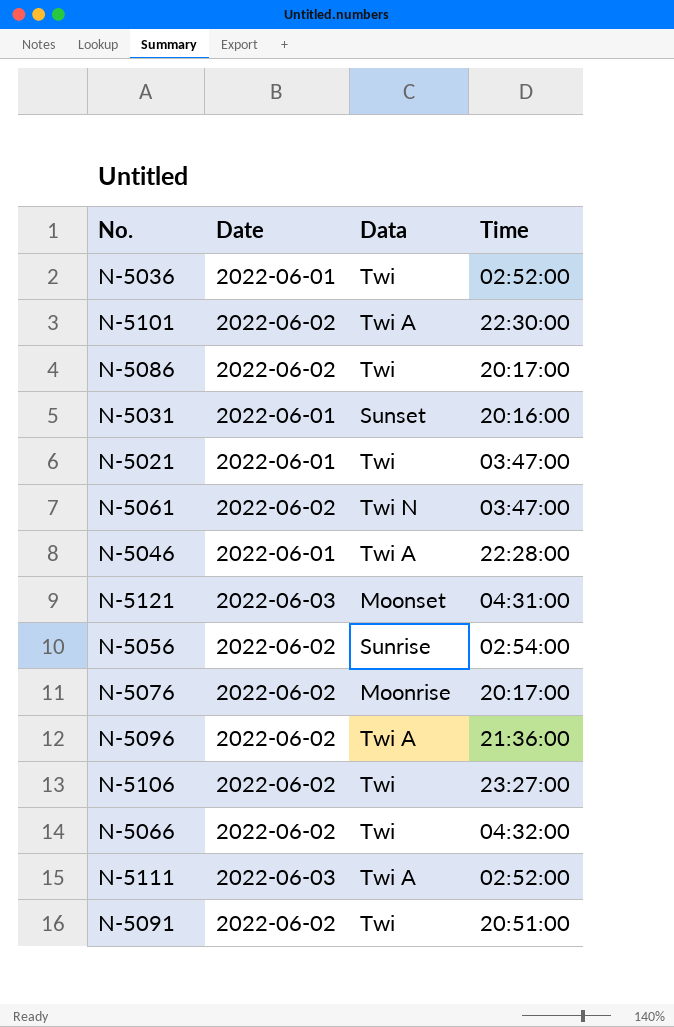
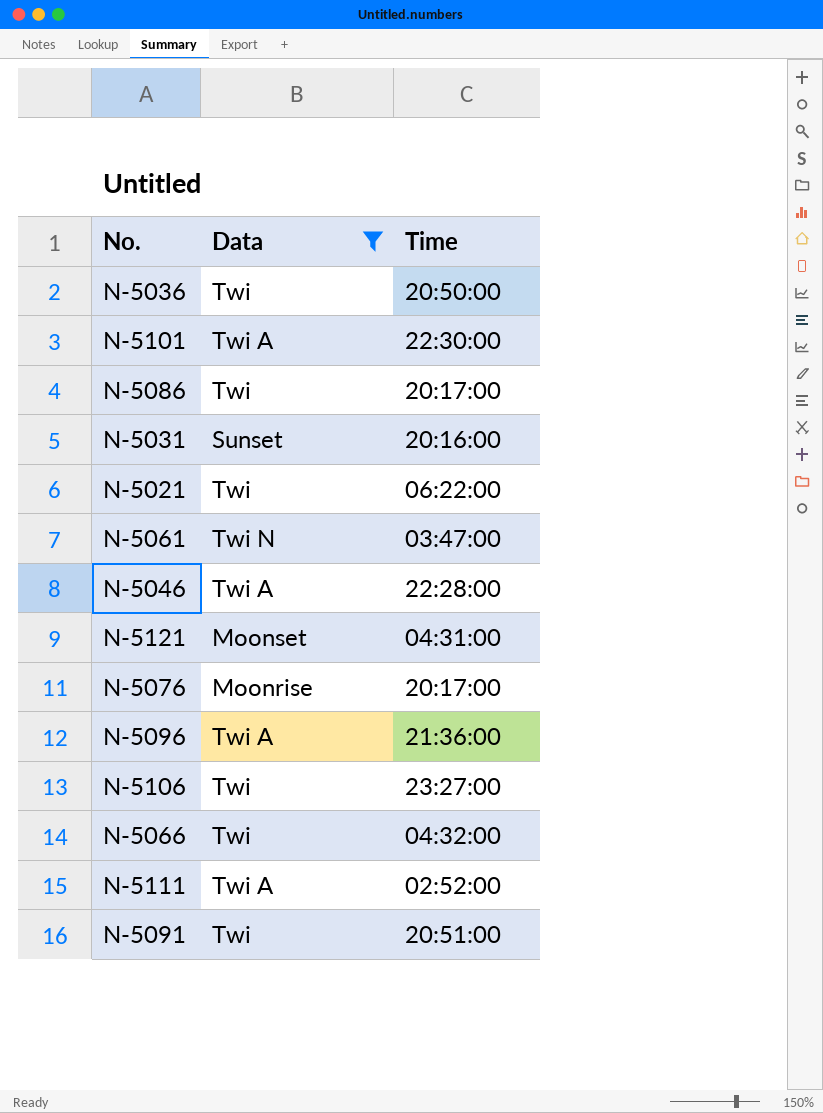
filter: none -> Data != Sunrise
column Date | position: 2 -> none
N-5036 | Time: 02:52:00 -> 20:50:00
N-5021 | Time: 03:47:00 -> 06:22:00

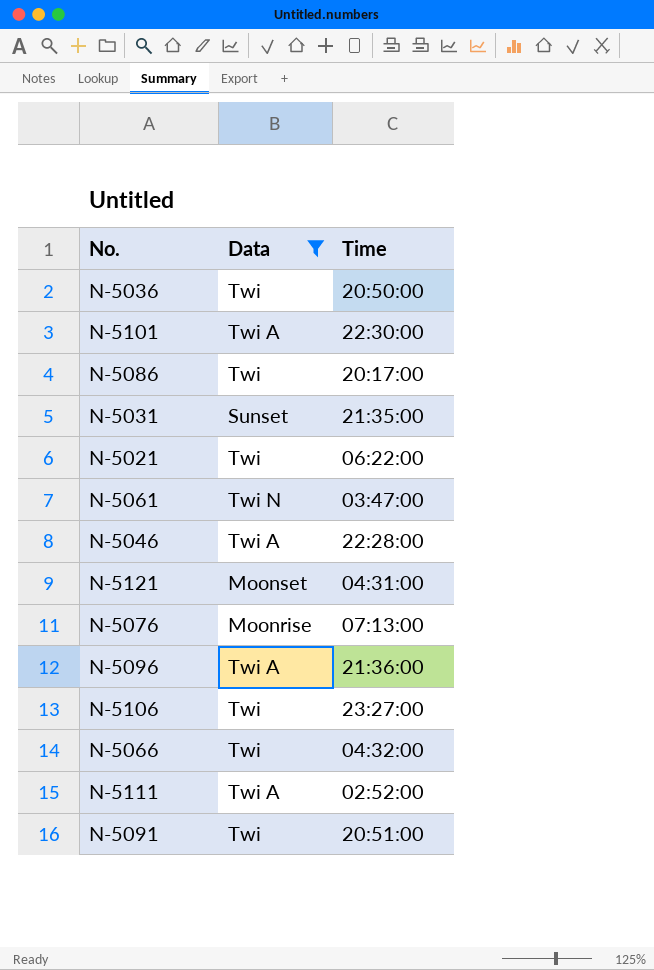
N-5031 | Time: 20:16:00 -> 21:35:00
N-5076 | Time: 20:17:00 -> 07:13:00

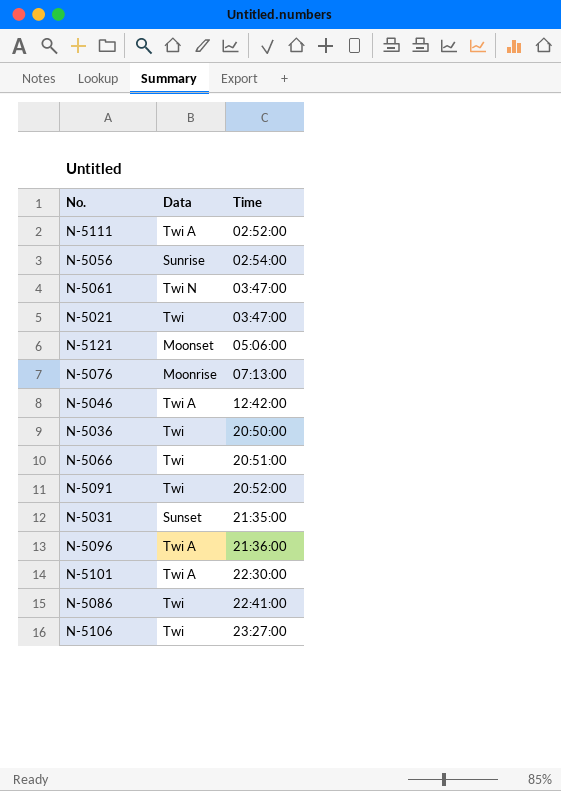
filter: Data != Sunrise -> none
row order: none -> Time ascending
N-5021 | Time: 06:22:00 -> 03:47:00
N-5121 | Time: 04:31:00 -> 05:06:00
N-5046 | Time: 22:28:00 -> 12:42:00
N-5066 | Time: 04:32:00 -> 20:51:00
N-5091 | Time: 20:51:00 -> 20:52:00
N-5086 | Time: 20:17:00 -> 22:41:00

